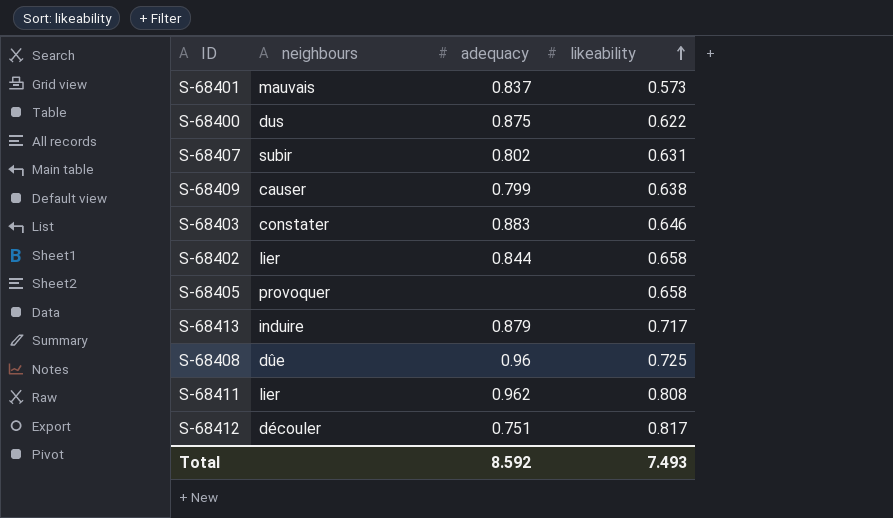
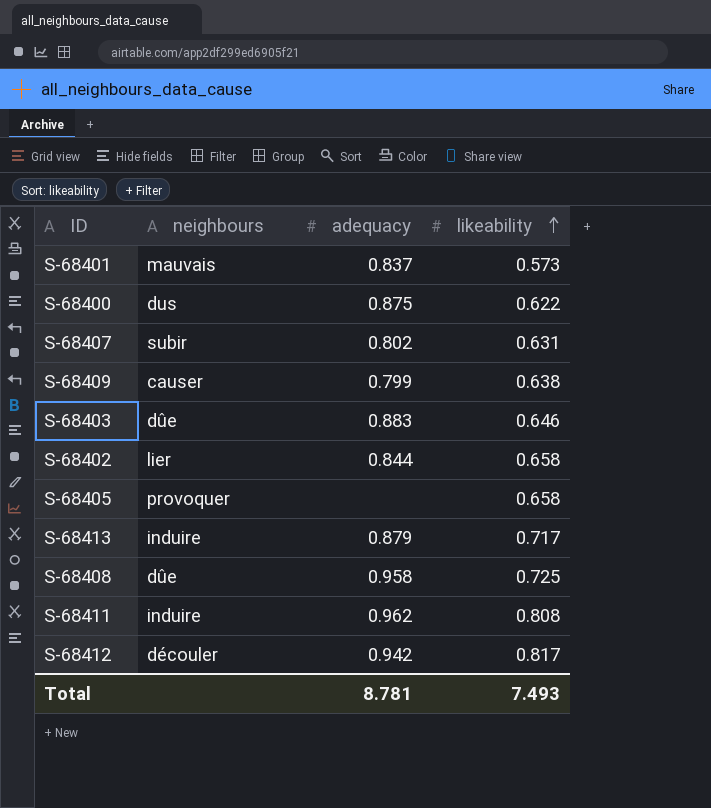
S-68403 | neighbours: constater -> dûe
S-68408 | adequacy: 0.96 -> 0.958
S-68411 | neighbours: lier -> induire
S-68412 | adequacy: 0.751 -> 0.942
Total | adequacy: 8.592 -> 8.781

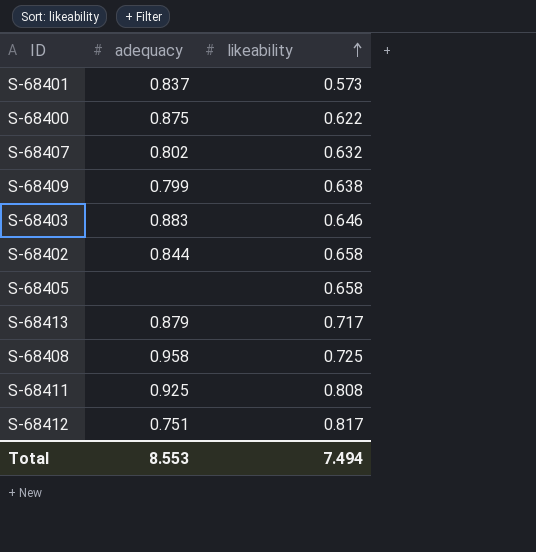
column neighbours | position: 2 -> none
S-68407 | likeability: 0.631 -> 0.632
S-68411 | adequacy: 0.962 -> 0.925
S-68412 | adequacy: 0.942 -> 0.751
Total | adequacy: 8.781 -> 8.553
Total | likeability: 7.493 -> 7.494

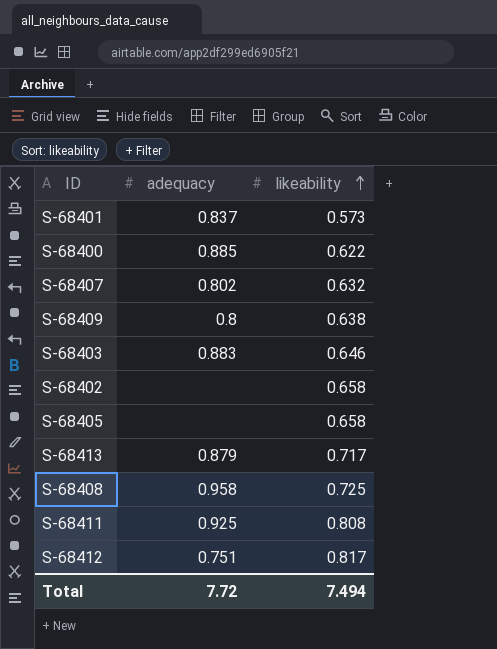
S-68400 | adequacy: 0.875 -> 0.885
S-68409 | adequacy: 0.799 -> 0.8
S-68402 | adequacy: 0.844 -> none
Total | adequacy: 8.553 -> 7.72

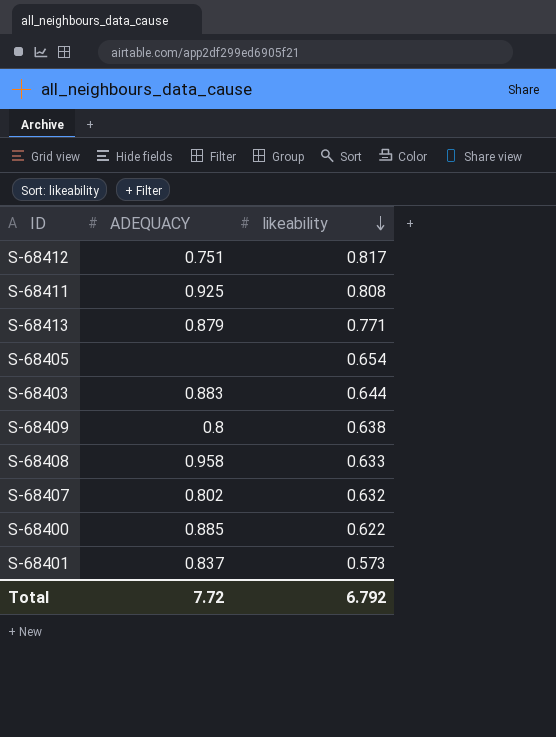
row order: likeability ascending -> likeability descending
column name: adequacy -> ADEQUACY
row S-68402: none | 0.658 -> none
S-68413 | likeability: 0.717 -> 0.771
S-68405 | likeability: 0.658 -> 0.654
S-68403 | likeability: 0.646 -> 0.644
S-68408 | likeability: 0.725 -> 0.633
Total | likeability: 7.494 -> 6.792

